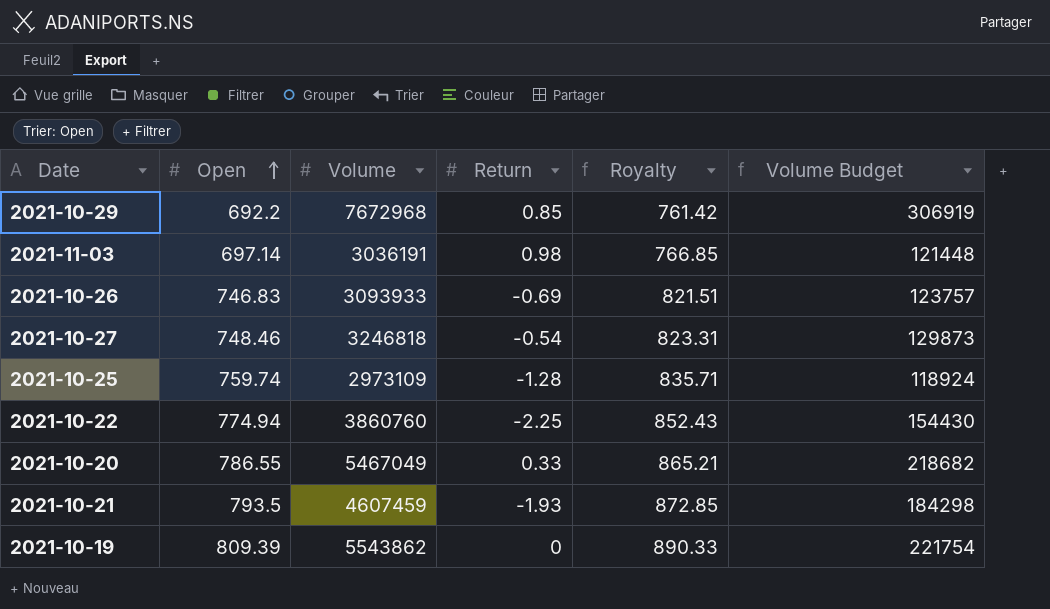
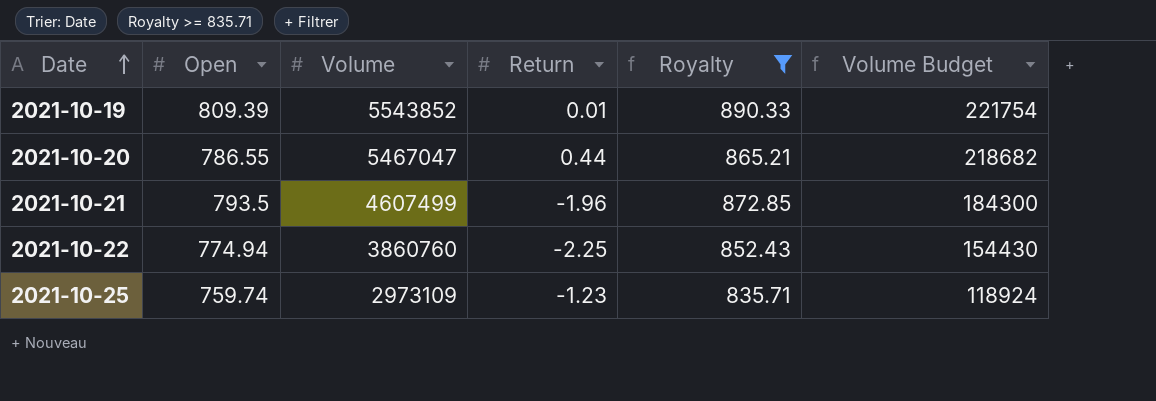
filter: none -> Royalty >= 835.71
row order: Open ascending -> Date ascending
2021-10-19 | Volume: 5543862 -> 5543852
2021-10-19 | Return: 0 -> 0.01
2021-10-20 | Volume: 5467049 -> 5467047
2021-10-20 | Return: 0.33 -> 0.44
2021-10-21 | Volume: 4607459 -> 4607499
2021-10-21 | Return: -1.93 -> -1.96
2021-10-21 | Volume Budget: 184298 -> 184300
2021-10-25 | Return: -1.28 -> -1.23

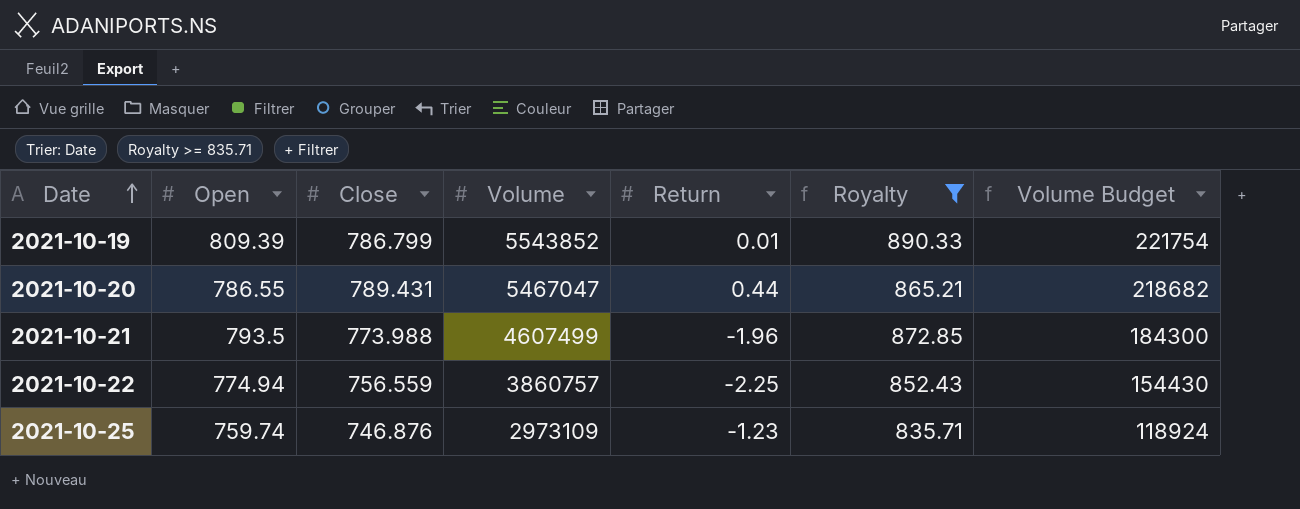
column Close | position: none -> 3
2021-10-22 | Volume: 3860760 -> 3860757

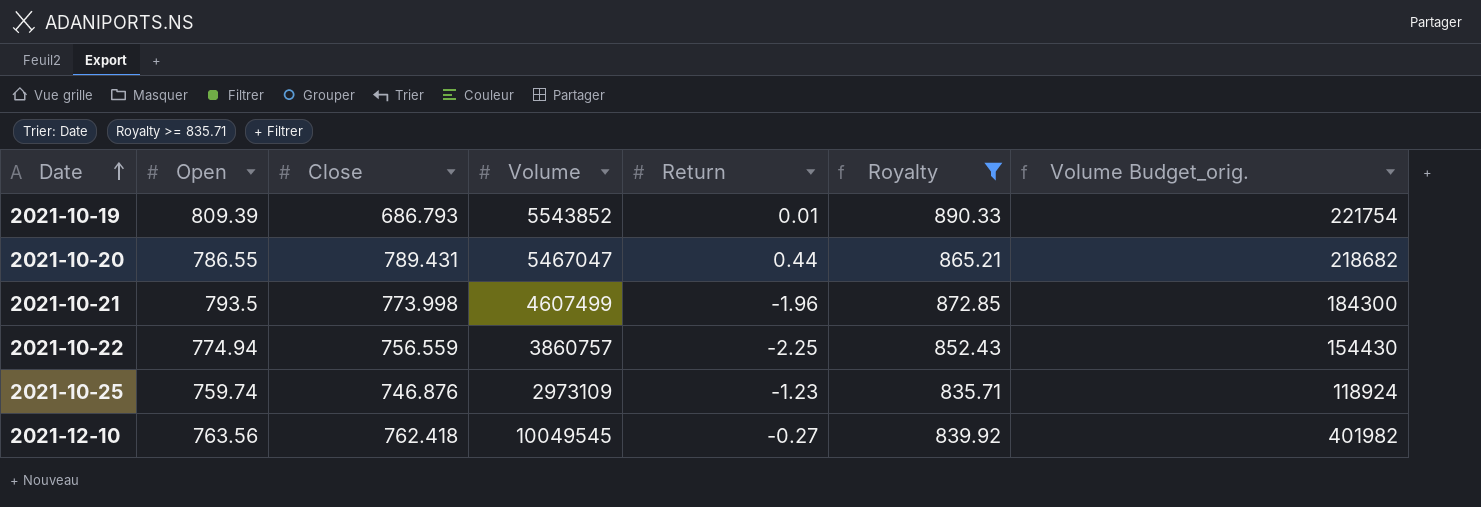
column name: Volume Budget -> Volume Budget_orig.
2021-10-19 | Close: 786.799 -> 686.793
2021-10-21 | Close: 773.988 -> 773.998
row 2021-12-10: none -> 763.56 | 762.418 | 10049545 | -0.27 | 839.92 | 401982

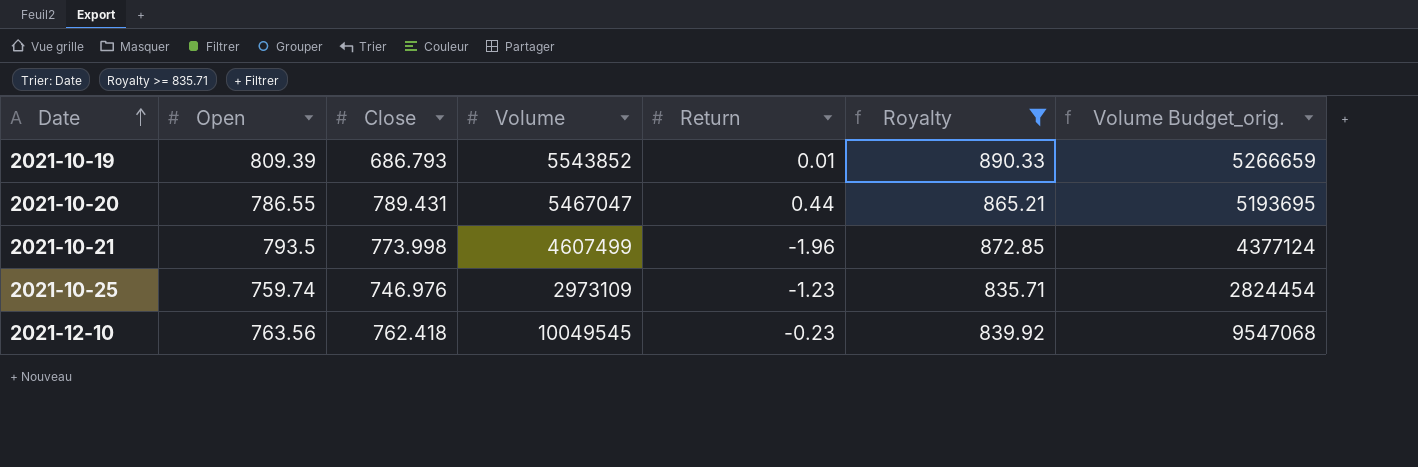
column Volume Budget_orig. | formula: [Volume] * 0.04 -> [Volume] * 0.95
row 2021-10-22: 774.94 | 756.559 | 3860757 | -2.25 | 852.43 | 154430 -> none
2021-10-25 | Close: 746.876 -> 746.976
2021-12-10 | Return: -0.27 -> -0.23

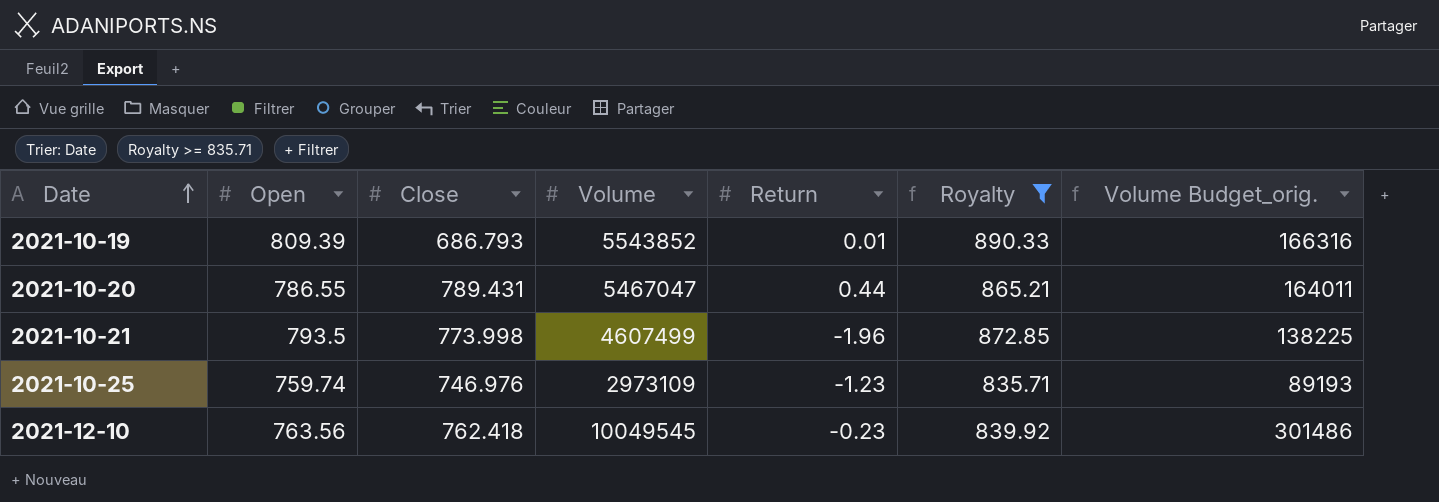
column Volume Budget_orig. | formula: [Volume] * 0.95 -> [Volume] * 0.03

